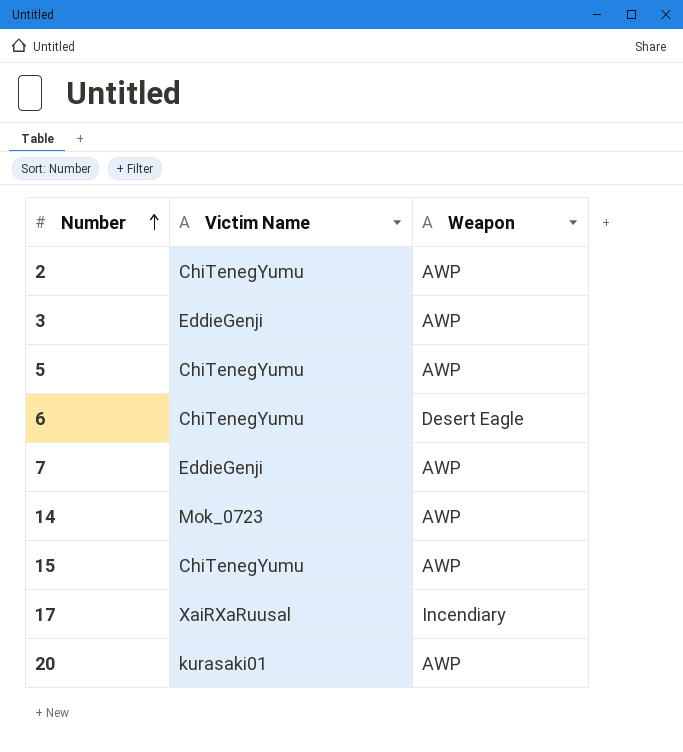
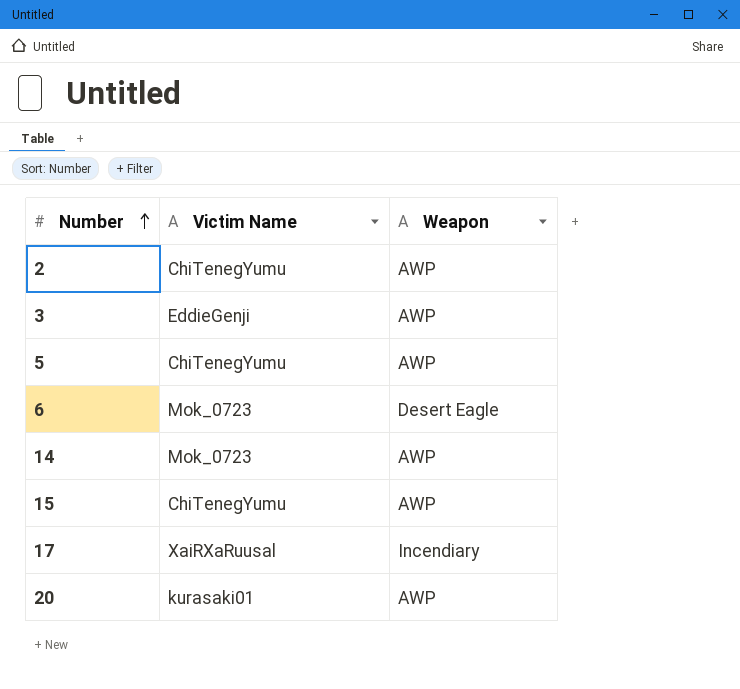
row 7: EddieGenji | AWP -> none
6 | Victim Name: ChiTenegYumu -> Mok_0723

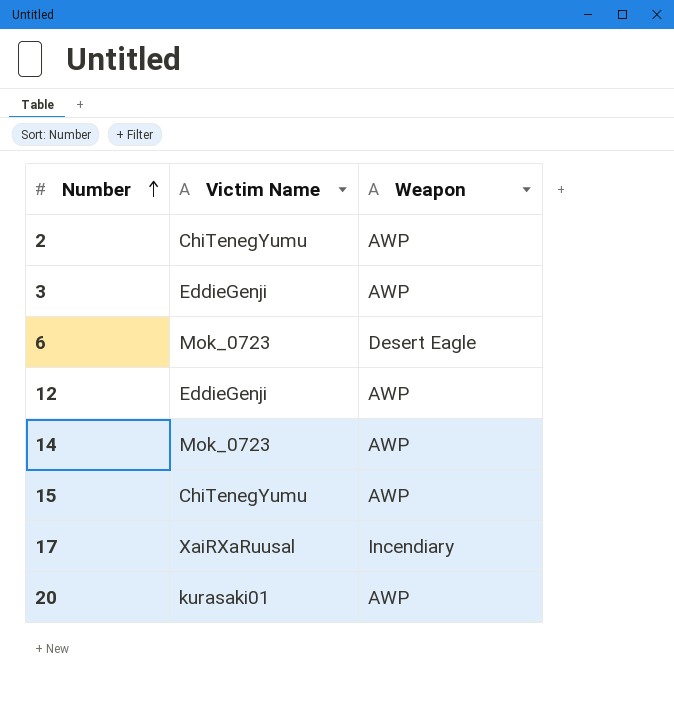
row 5: ChiTenegYumu | AWP -> none
row 12: none -> EddieGenji | AWP

